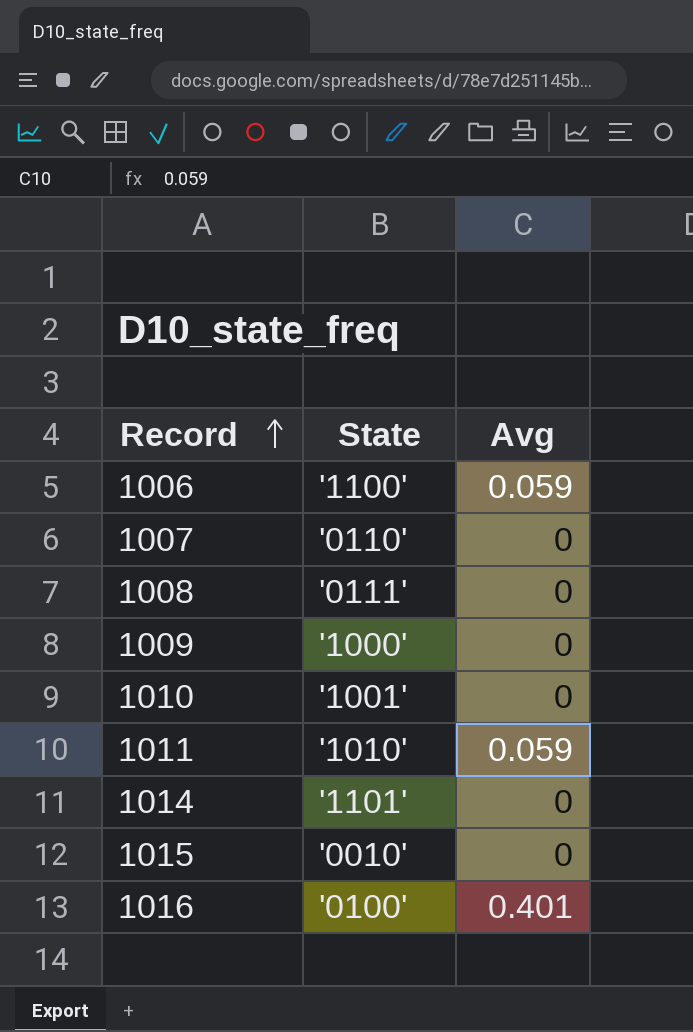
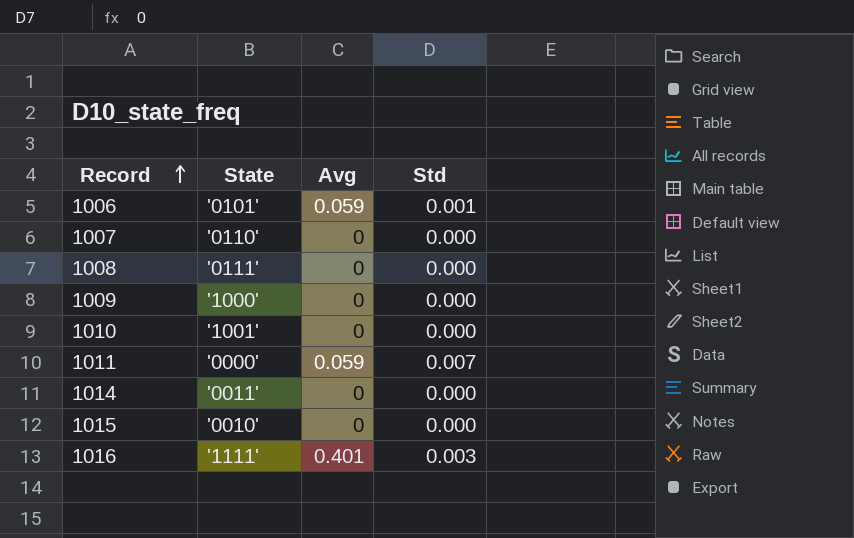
column Std | position: none -> 4
1006 | State: '1100' -> '0101'
1011 | State: '1010' -> '0000'
1014 | State: '1101' -> '0011'
1016 | State: '0100' -> '1111'

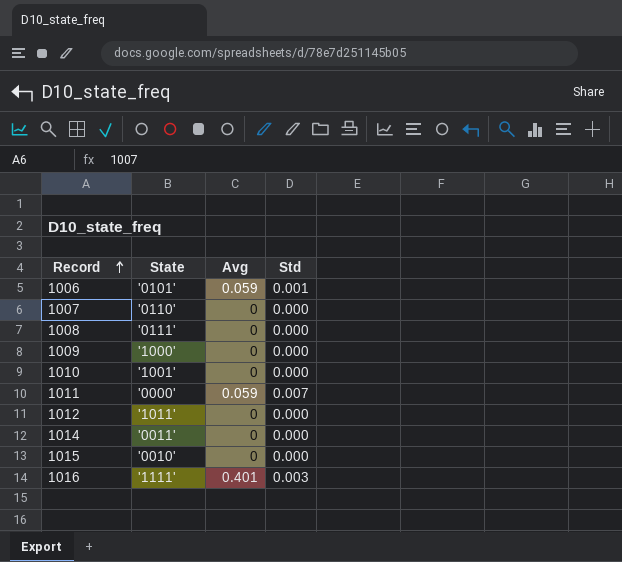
row 1012: none -> '1011' | 0 | 0.000

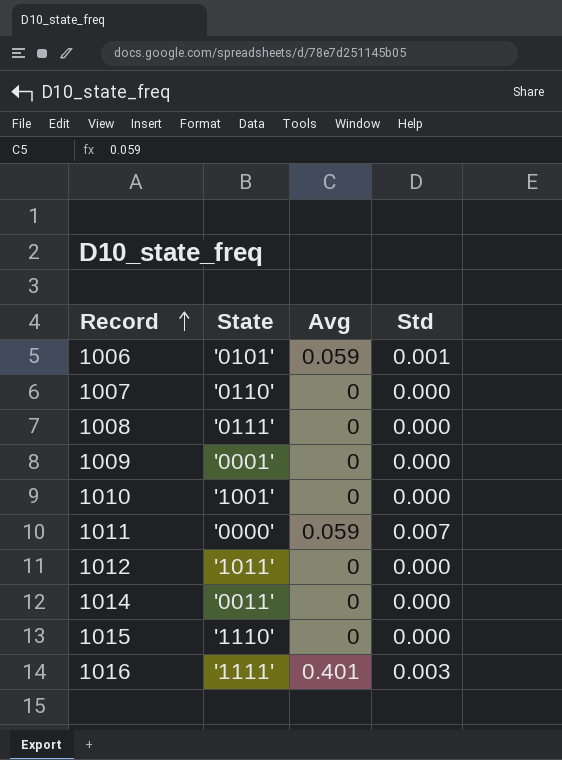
1009 | State: '1000' -> '0001'
1015 | State: '0010' -> '1110'

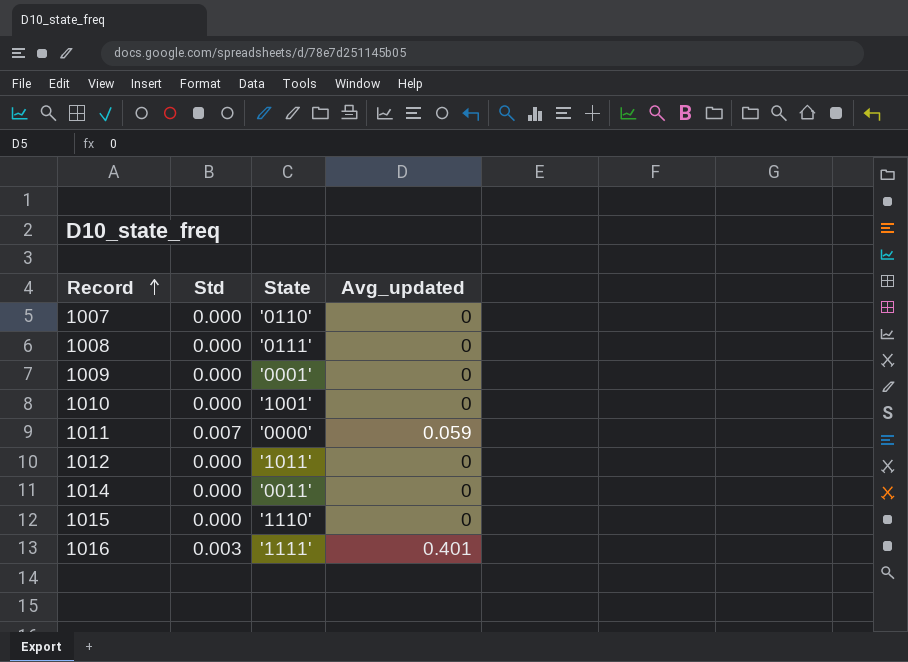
column Std | position: 4 -> 2
column name: Avg -> Avg_updated
row 1006: '0101' | 0.059 | 0.001 -> none

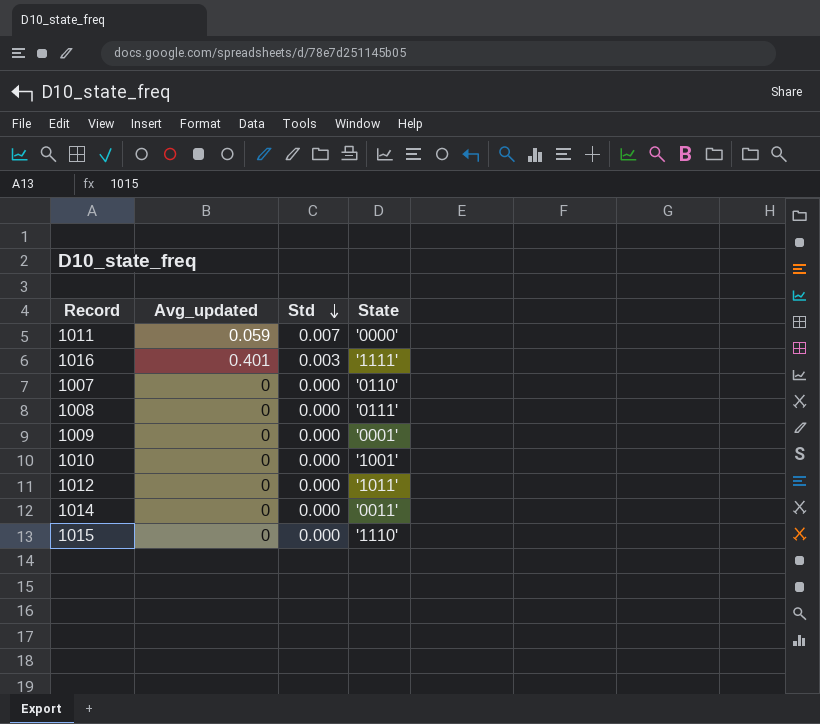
row order: Record ascending -> Std descending
column Avg_updated | position: 4 -> 2

